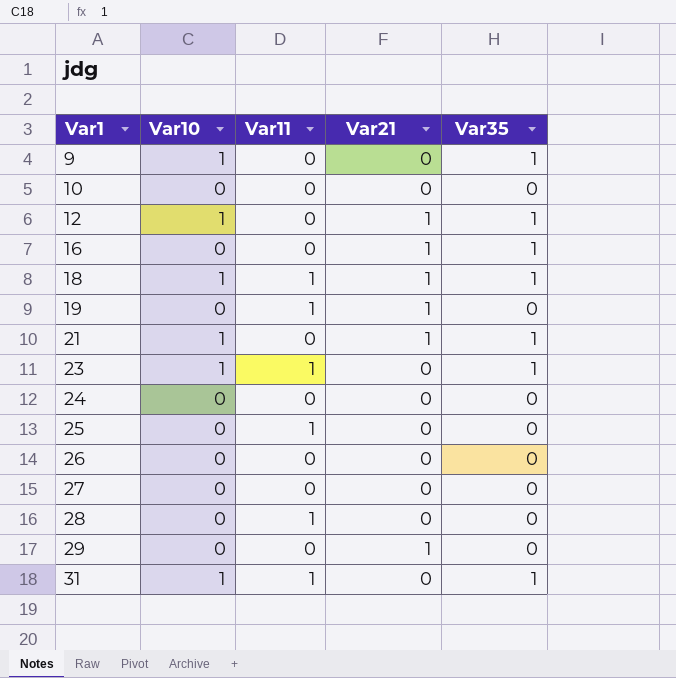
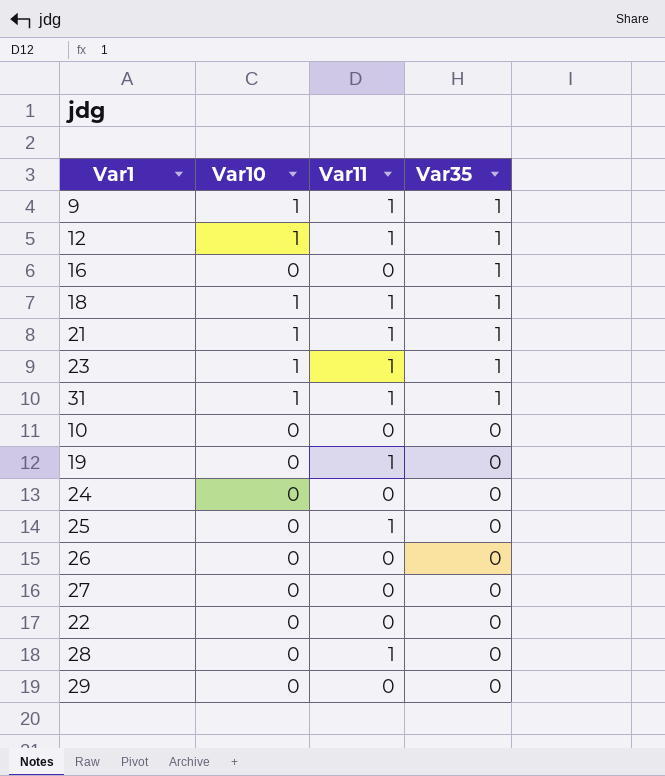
row order: Var1 ascending -> Var35 descending
column Var21 | position: 4 -> none
9 | Var11: 0 -> 1
12 | Var11: 0 -> 1
21 | Var11: 0 -> 1
row 22: none -> 0 | 0 | 0

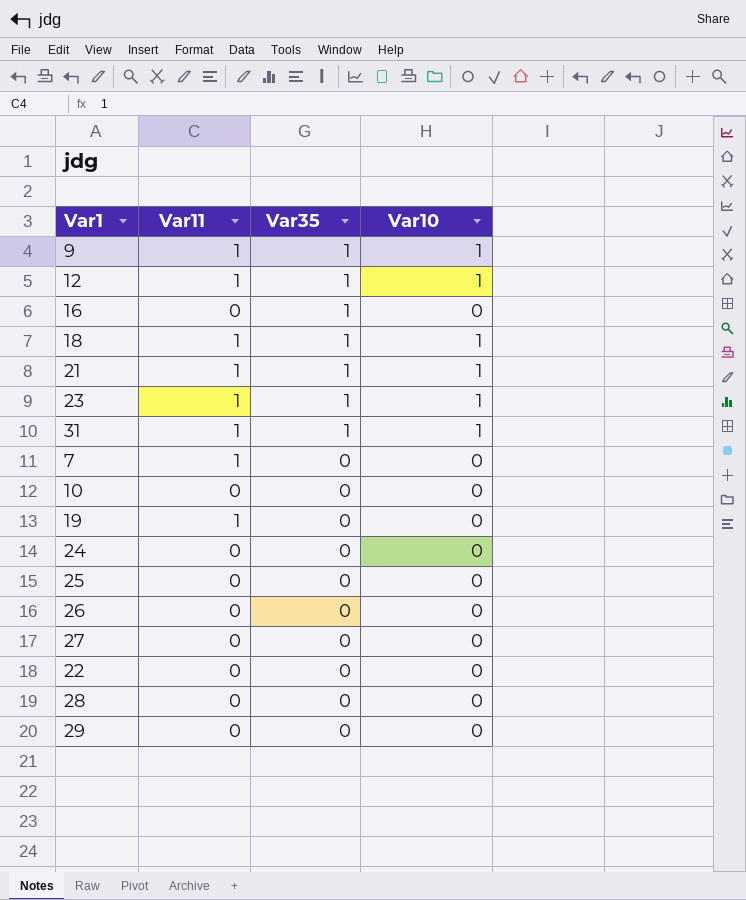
column Var10 | position: 2 -> 4
row 7: none -> 1 | 0 | 0
25 | Var11: 1 -> 0
28 | Var11: 1 -> 0

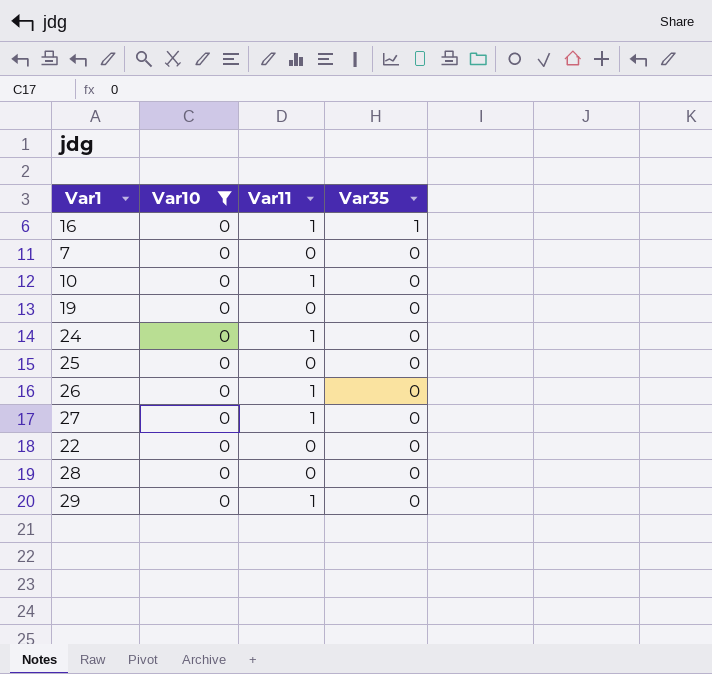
filter: none -> Var10 = 0
column Var10 | position: 4 -> 2
16 | Var11: 0 -> 1
7 | Var11: 1 -> 0
10 | Var11: 0 -> 1
19 | Var11: 1 -> 0
24 | Var11: 0 -> 1
26 | Var11: 0 -> 1
27 | Var11: 0 -> 1
29 | Var11: 0 -> 1

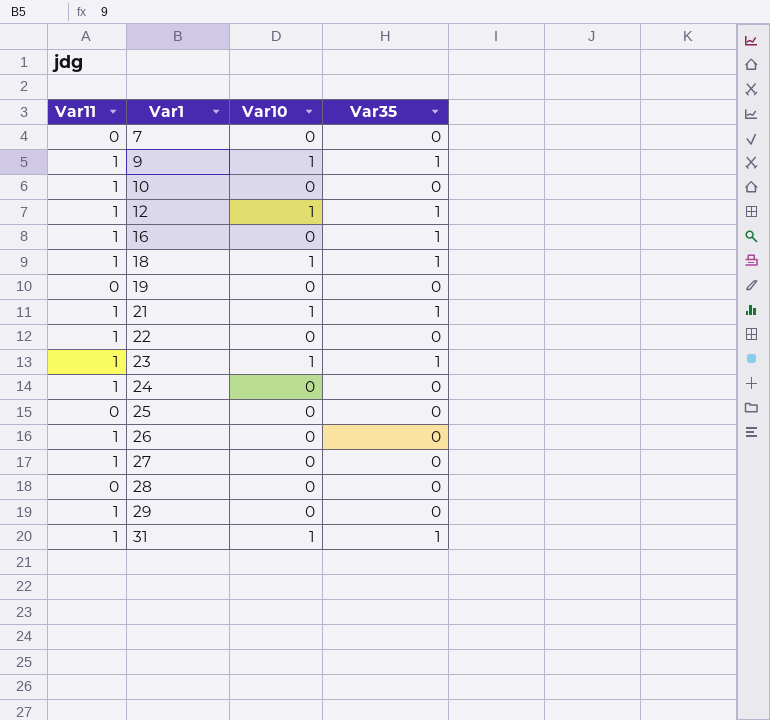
filter: Var10 = 0 -> none
row order: Var35 descending -> Var1 ascending
column Var11 | position: 3 -> 1
22 | Var11: 0 -> 1

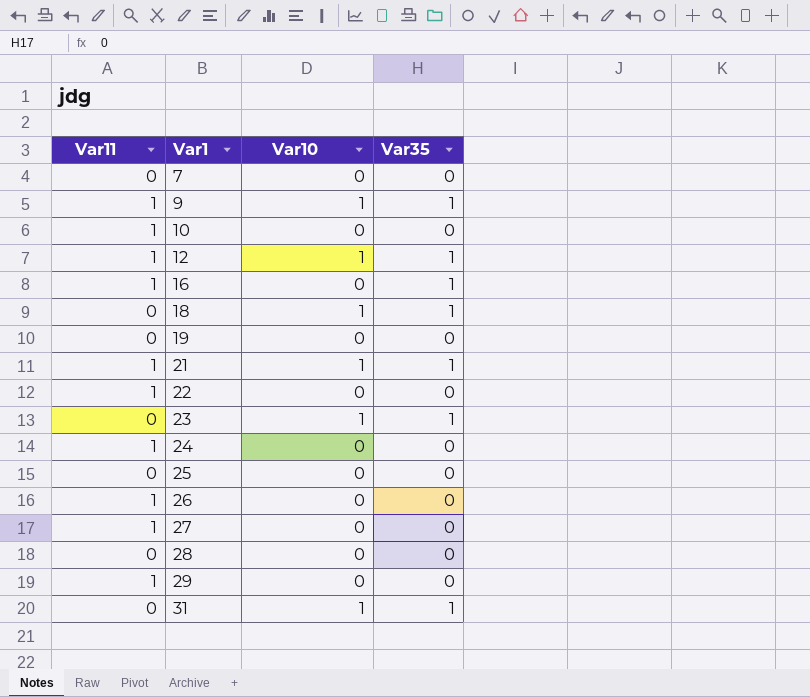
18 | Var11: 1 -> 0
23 | Var11: 1 -> 0
31 | Var11: 1 -> 0

